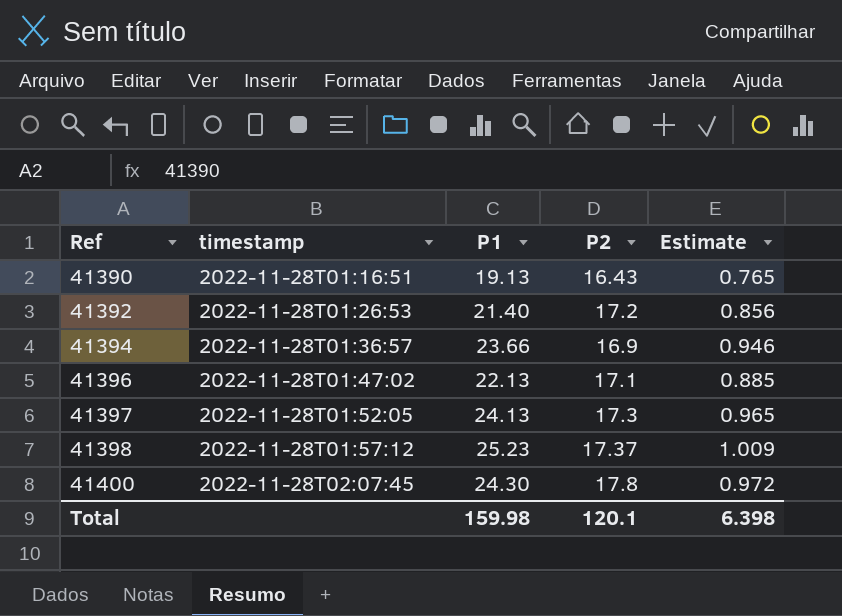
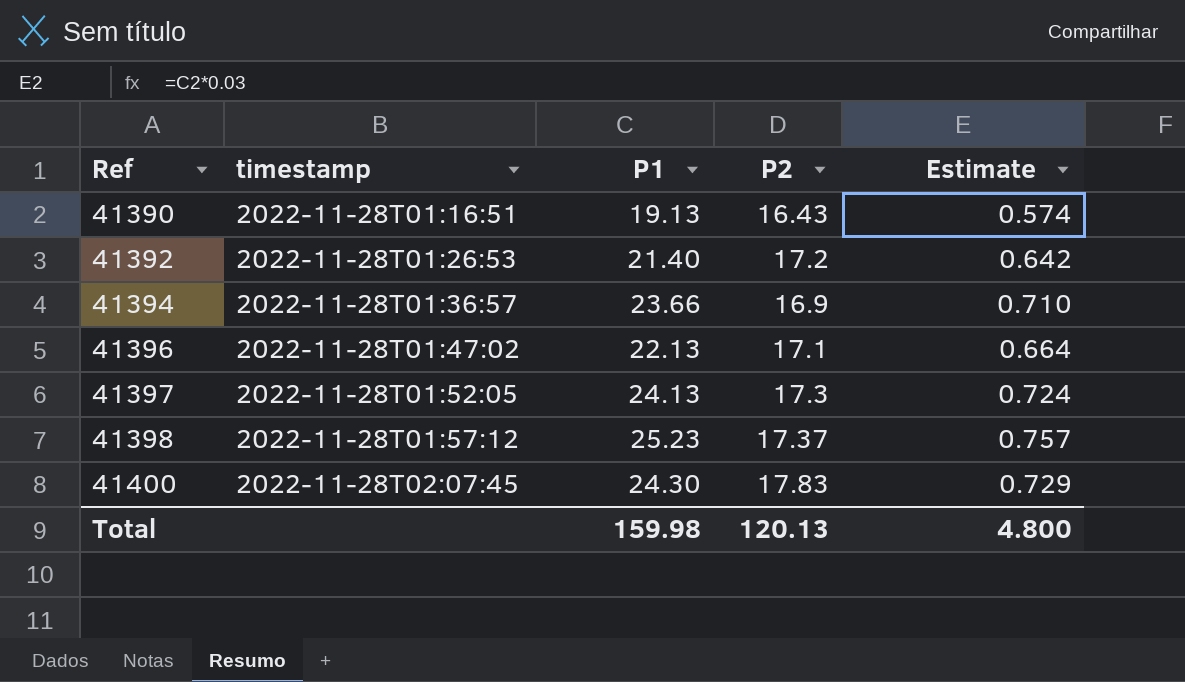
column Estimate | formula: [P1] * 0.04 -> [P1] * 0.03
41400 | P2: 17.8 -> 17.83
Total | P2: 120.1 -> 120.13
Total | Estimate: 6.398 -> 4.800

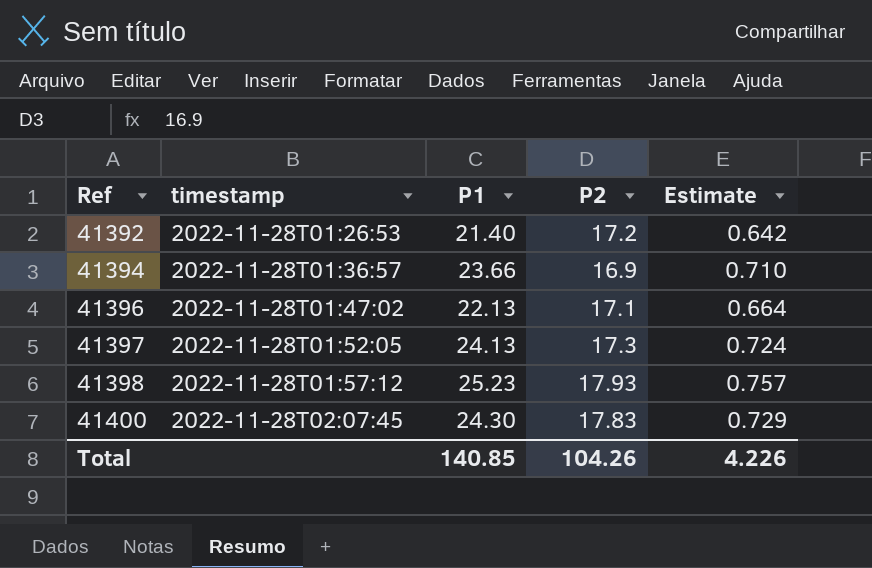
row 41390: 2022-11-28T01:16:51 | 19.13 | 16.43 | 0.574 -> none
41398 | P2: 17.37 -> 17.93
Total | P1: 159.98 -> 140.85
Total | P2: 120.13 -> 104.26
Total | Estimate: 4.800 -> 4.226

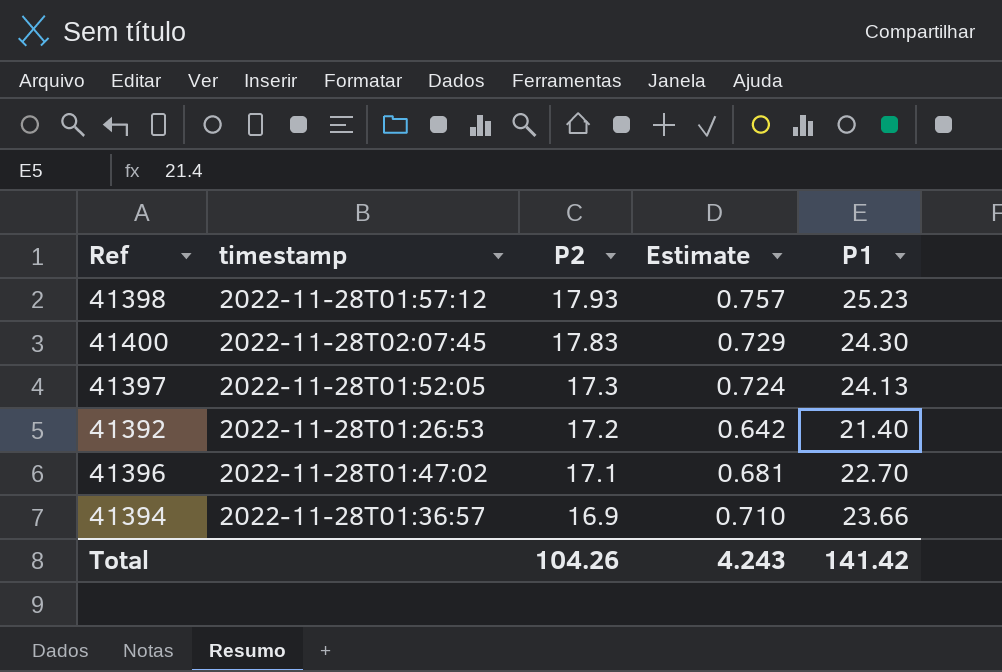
row order: Ref ascending -> P2 descending
column P1 | position: 3 -> 5
41396 | Estimate: 0.664 -> 0.681
41396 | P1: 22.13 -> 22.70
Total | Estimate: 4.226 -> 4.243
Total | P1: 140.85 -> 141.42

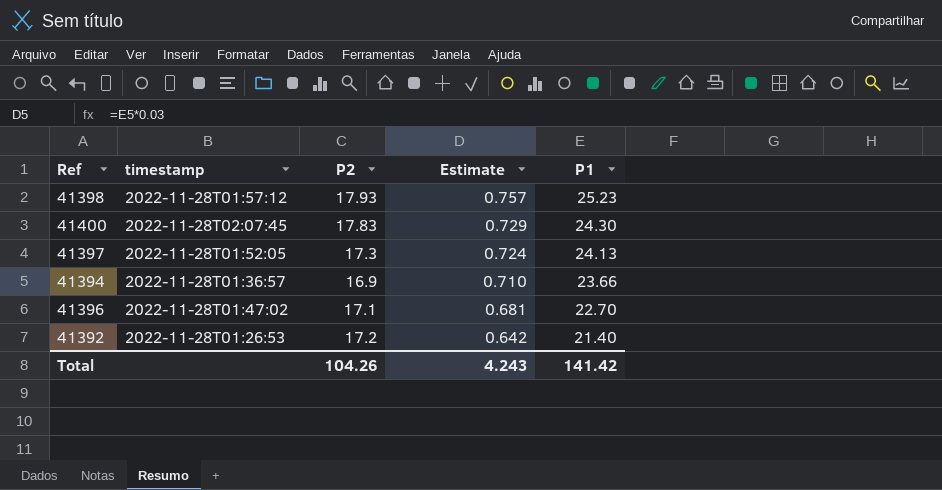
row order: P2 descending -> Estimate descending

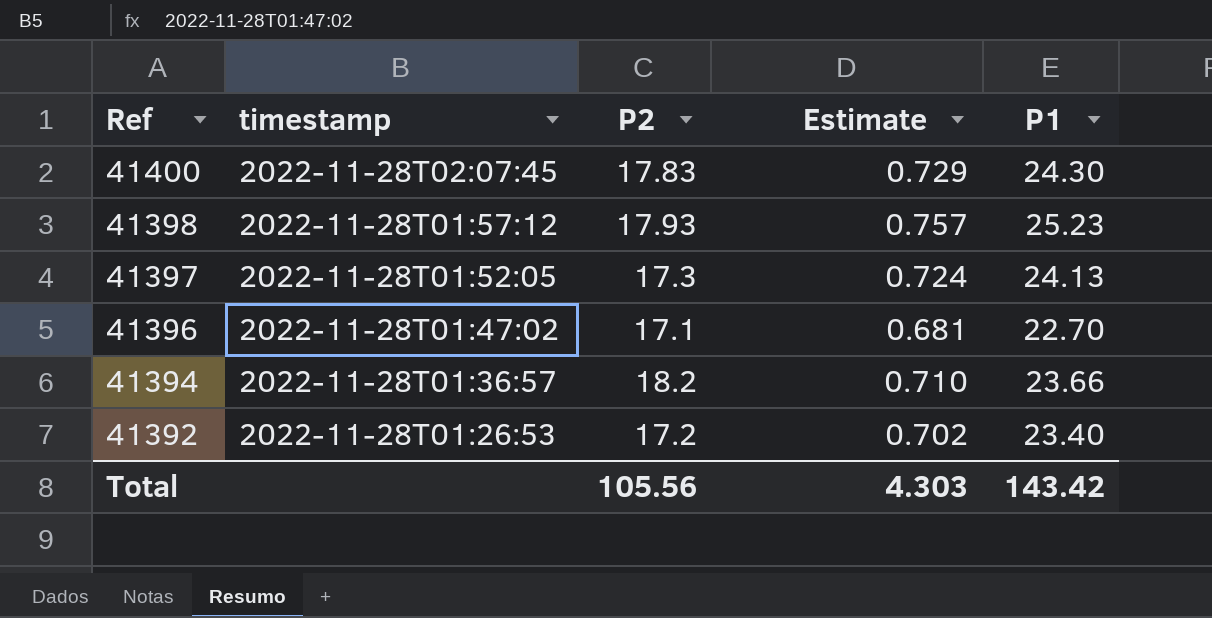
row order: Estimate descending -> Ref descending
41394 | P2: 16.9 -> 18.2
41392 | Estimate: 0.642 -> 0.702
41392 | P1: 21.40 -> 23.40
Total | P2: 104.26 -> 105.56
Total | Estimate: 4.243 -> 4.303
Total | P1: 141.42 -> 143.42

